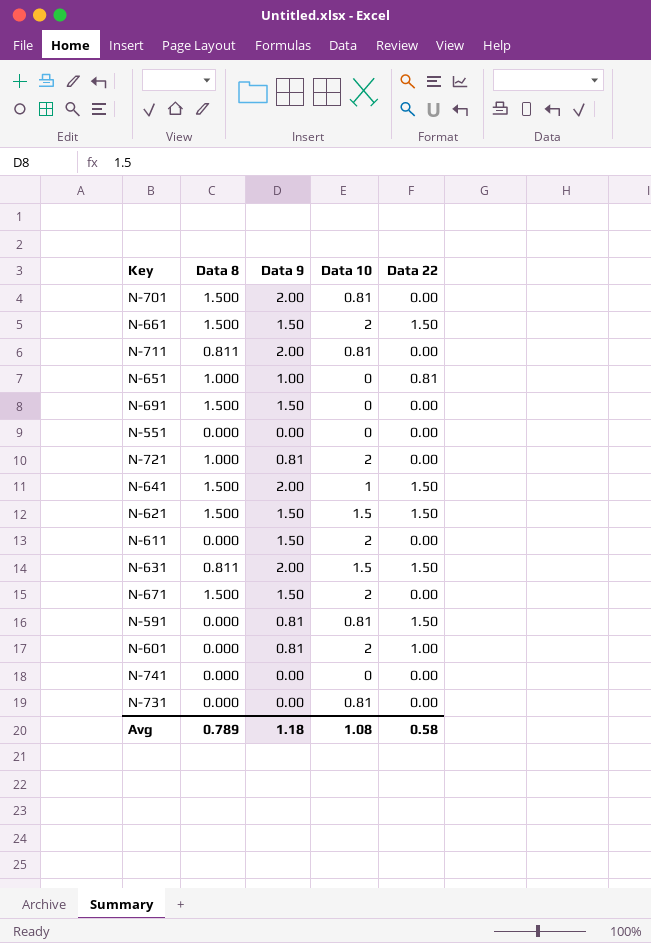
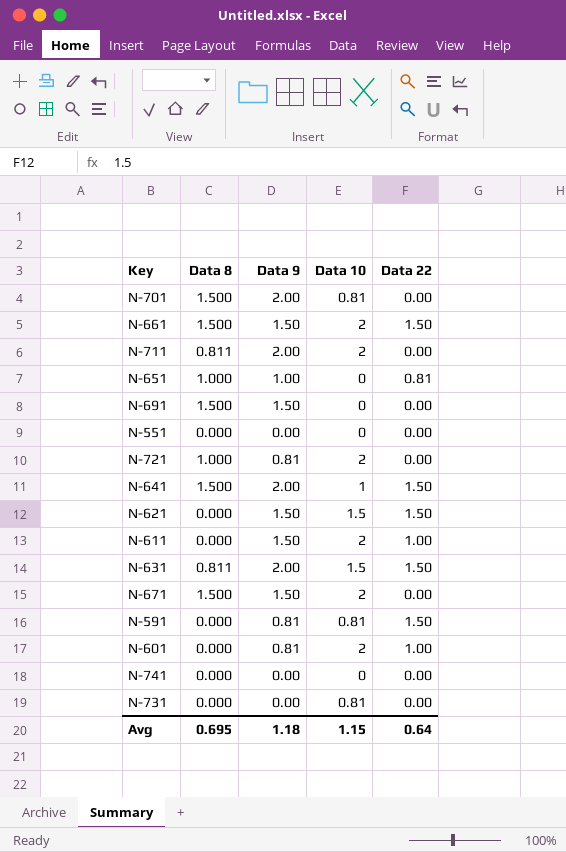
N-711 | Data 10: 0.81 -> 2
N-621 | Data 8: 1.500 -> 0.000
N-611 | Data 22: 0.00 -> 1.00
Avg | Data 8: 0.789 -> 0.695
Avg | Data 10: 1.08 -> 1.15
Avg | Data 22: 0.58 -> 0.64

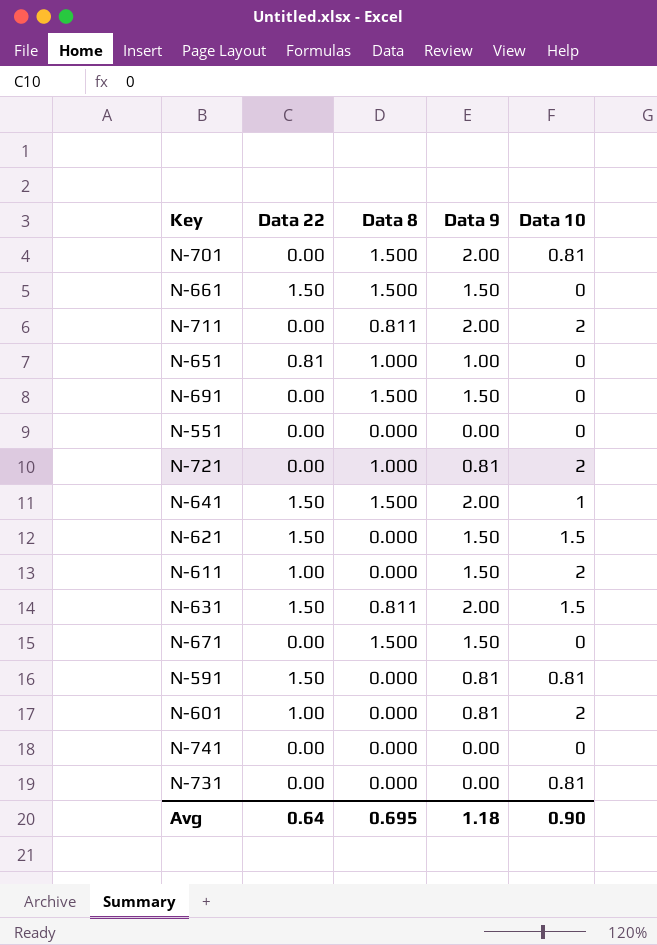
column Data 22 | position: 5 -> 2
N-661 | Data 10: 2 -> 0
N-671 | Data 10: 2 -> 0
Avg | Data 10: 1.15 -> 0.90

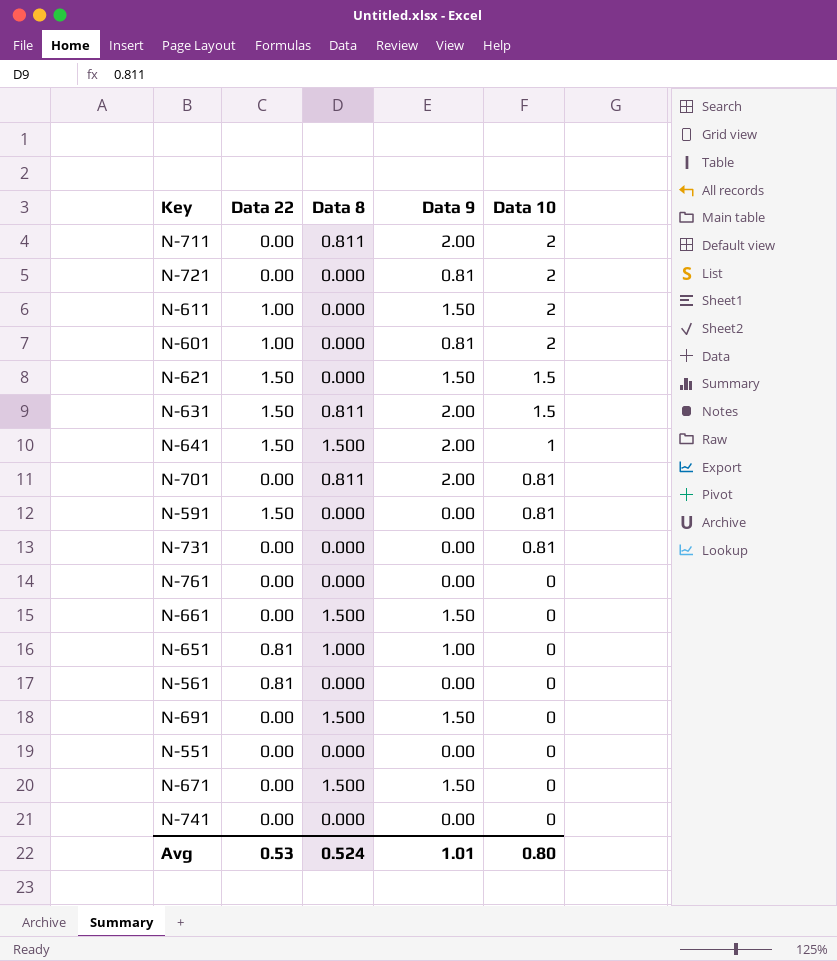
row order: none -> Data 10 descending
N-721 | Data 8: 1.000 -> 0.000
N-701 | Data 8: 1.500 -> 0.811
N-591 | Data 9: 0.81 -> 0.00
row N-761: none -> 0.00 | 0.000 | 0.00 | 0
N-661 | Data 22: 1.50 -> 0.00
row N-561: none -> 0.81 | 0.000 | 0.00 | 0
Avg | Data 22: 0.64 -> 0.53
Avg | Data 8: 0.695 -> 0.524
Avg | Data 9: 1.18 -> 1.01
Avg | Data 10: 0.90 -> 0.80

